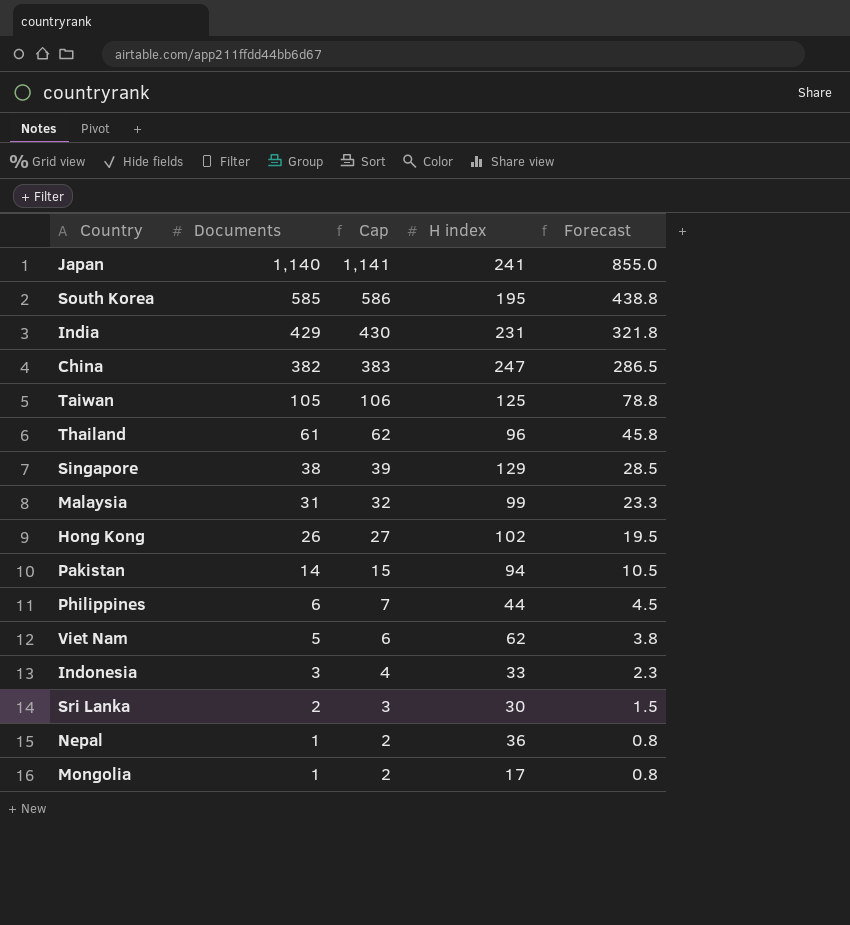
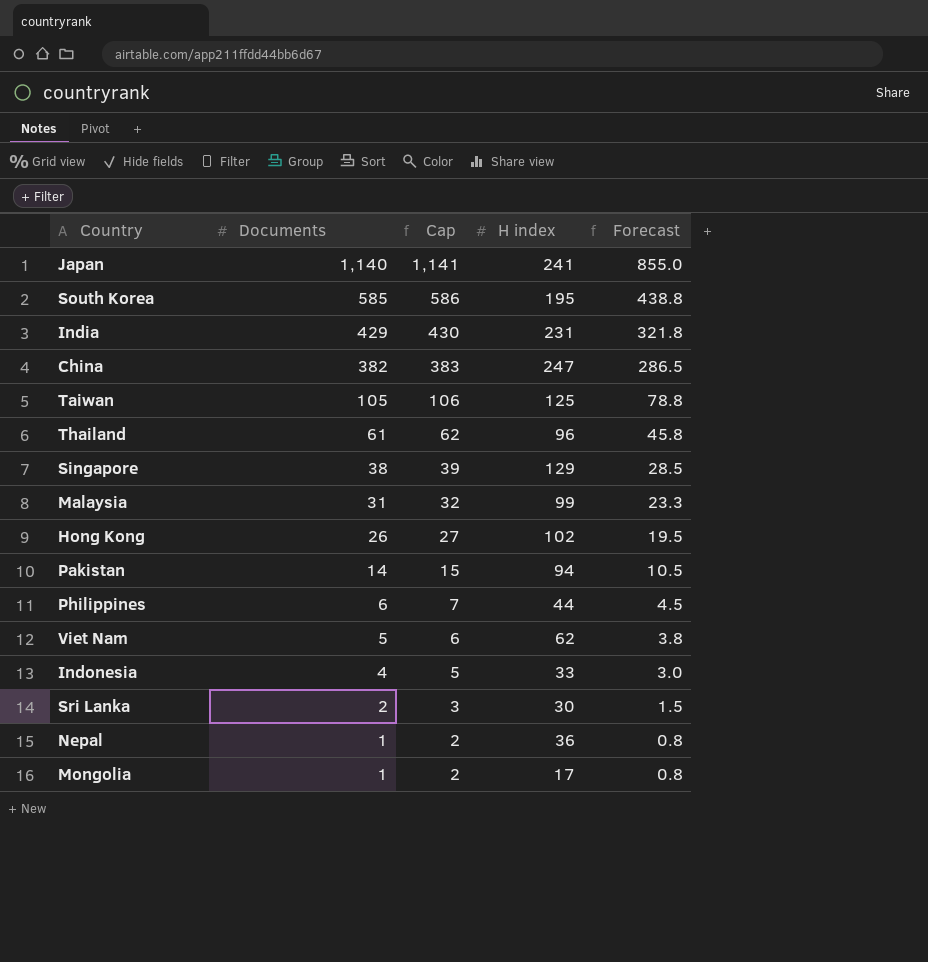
Indonesia | Documents: 3 -> 4
Indonesia | Cap: 4 -> 5
Indonesia | Forecast: 2.3 -> 3.0

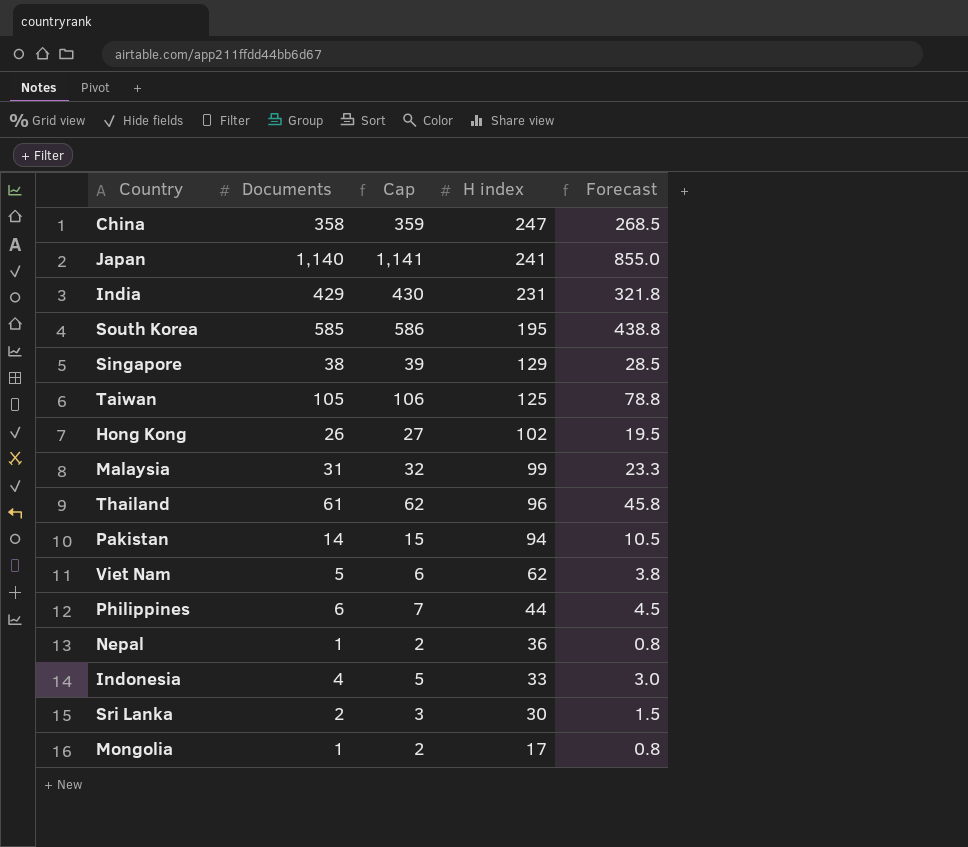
row order: Documents descending -> H index descending
China | Documents: 382 -> 358
China | Cap: 383 -> 359
China | Forecast: 286.5 -> 268.5

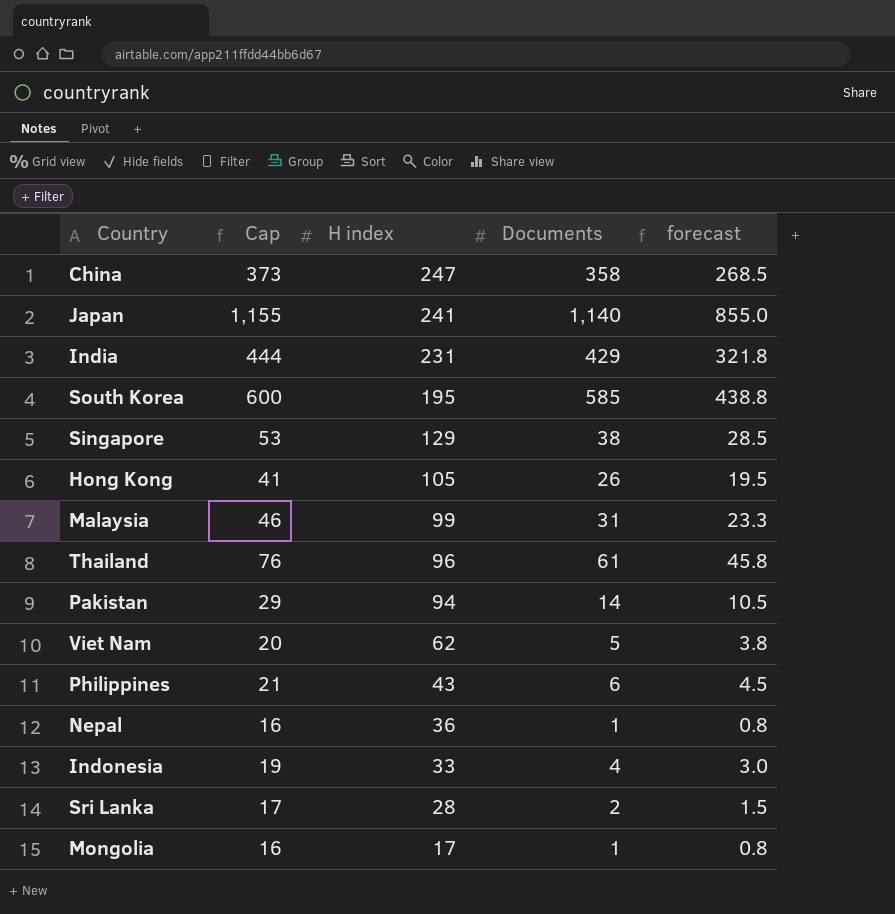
column Cap | formula: [Documents] + 1 -> [Documents] + 15
column Documents | position: 2 -> 4
column name: Forecast -> forecast
row Taiwan: 105 | 106 | 125 | 78.8 -> none
Hong Kong | H index: 102 -> 105
Philippines | H index: 44 -> 43
Sri Lanka | H index: 30 -> 28

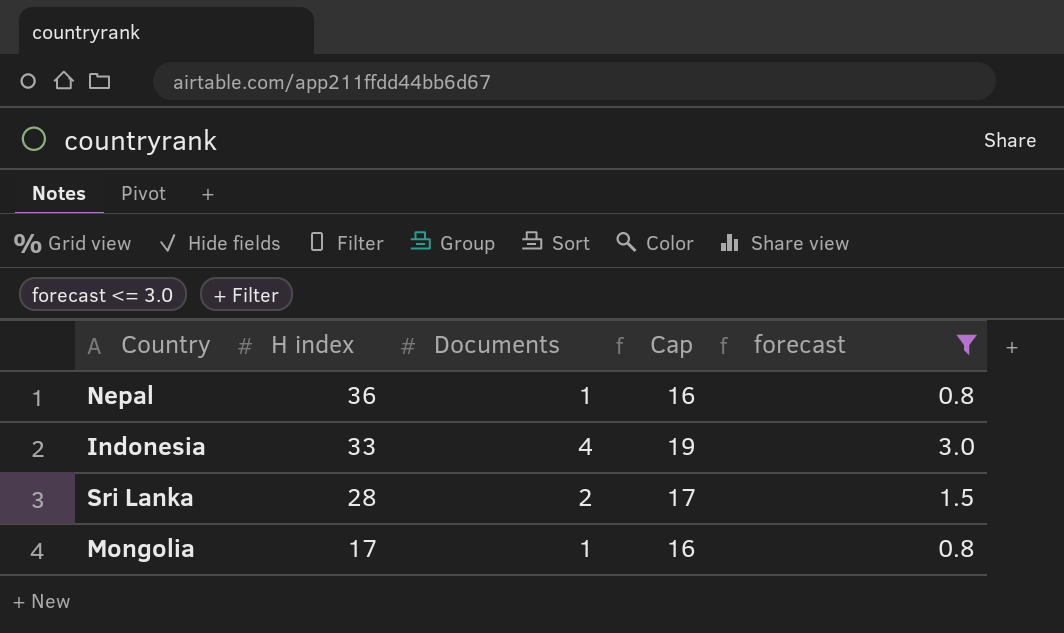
filter: none -> forecast <= 3.0
column Cap | position: 2 -> 4

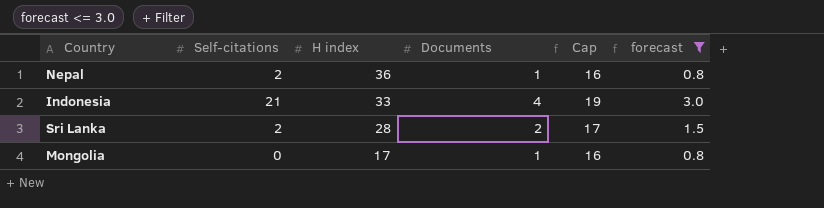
column Self-citations | position: none -> 2

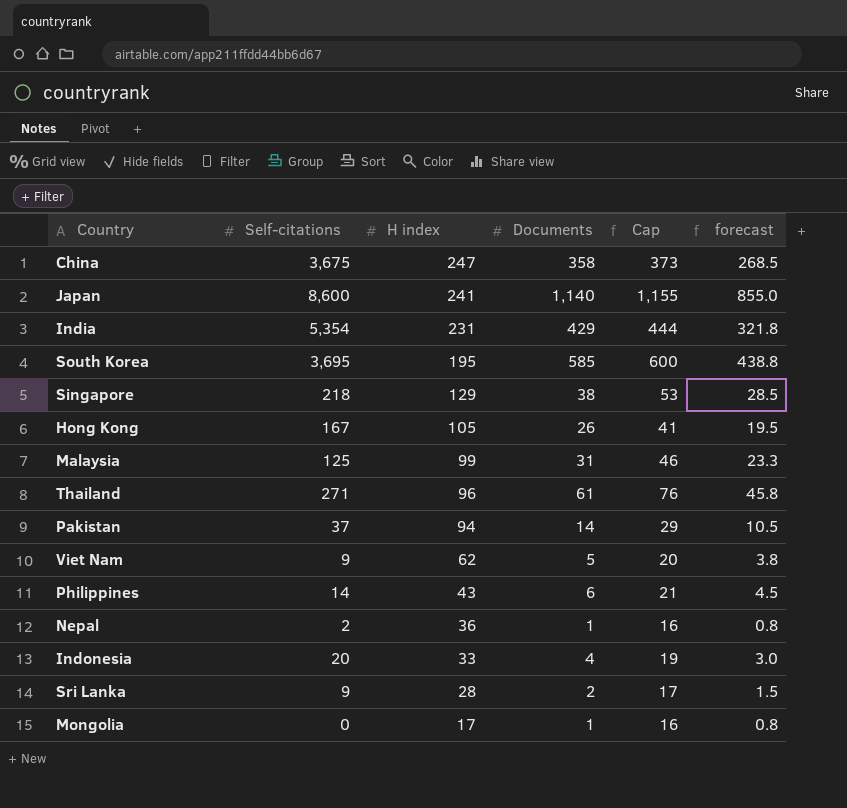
filter: forecast <= 3.0 -> none
Indonesia | Self-citations: 21 -> 20
Sri Lanka | Self-citations: 2 -> 9

